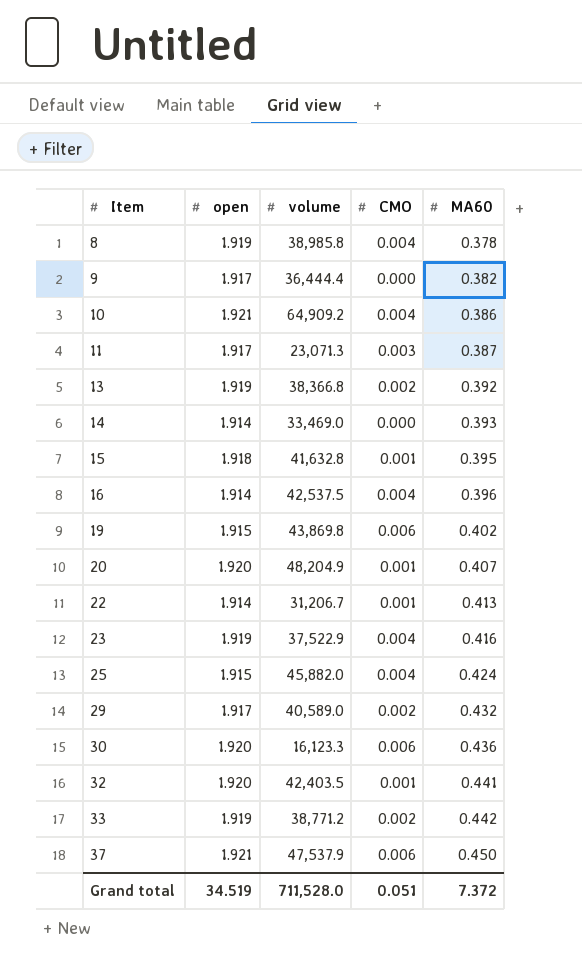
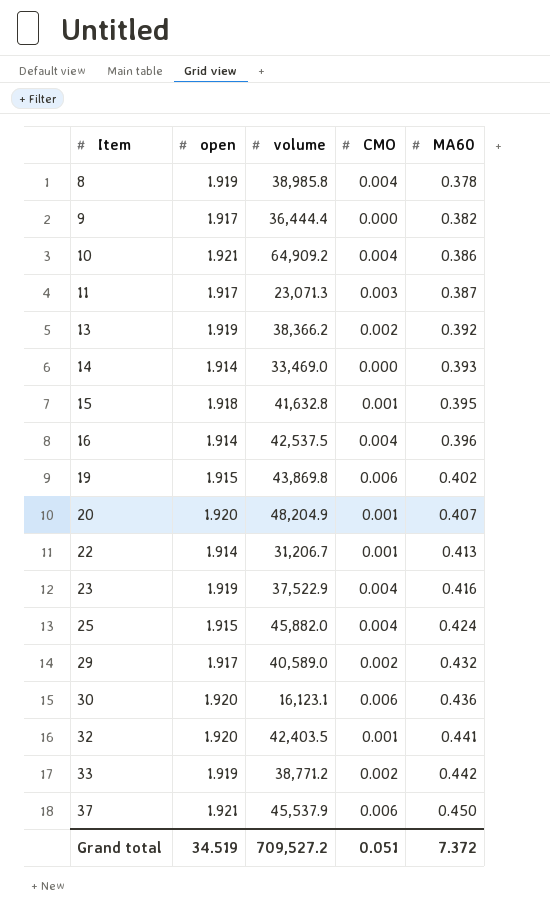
13 | volume: 38,366.8 -> 38,366.2
30 | volume: 16,123.3 -> 16,123.1
37 | volume: 47,537.9 -> 45,537.9
Grand total | volume: 711,528.0 -> 709,527.2

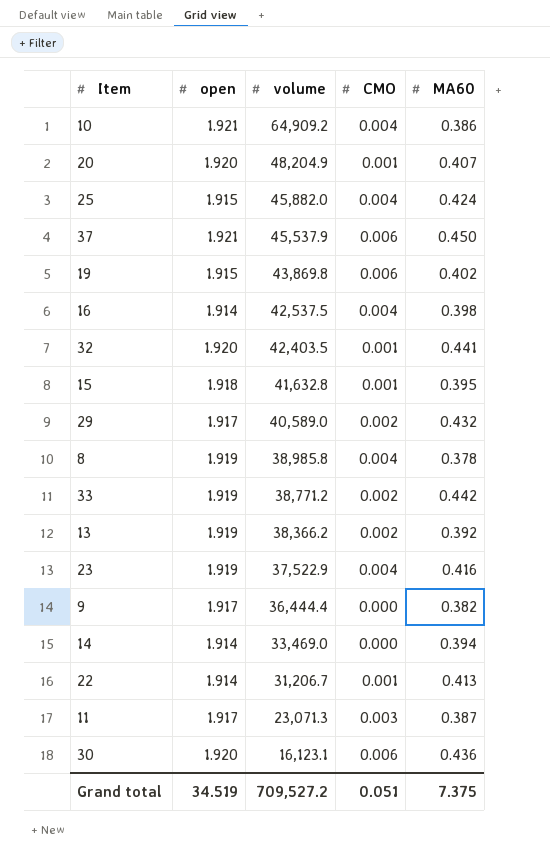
row order: Item ascending -> volume descending
16 | MA60: 0.396 -> 0.398
14 | MA60: 0.393 -> 0.394
Grand total | MA60: 7.372 -> 7.375

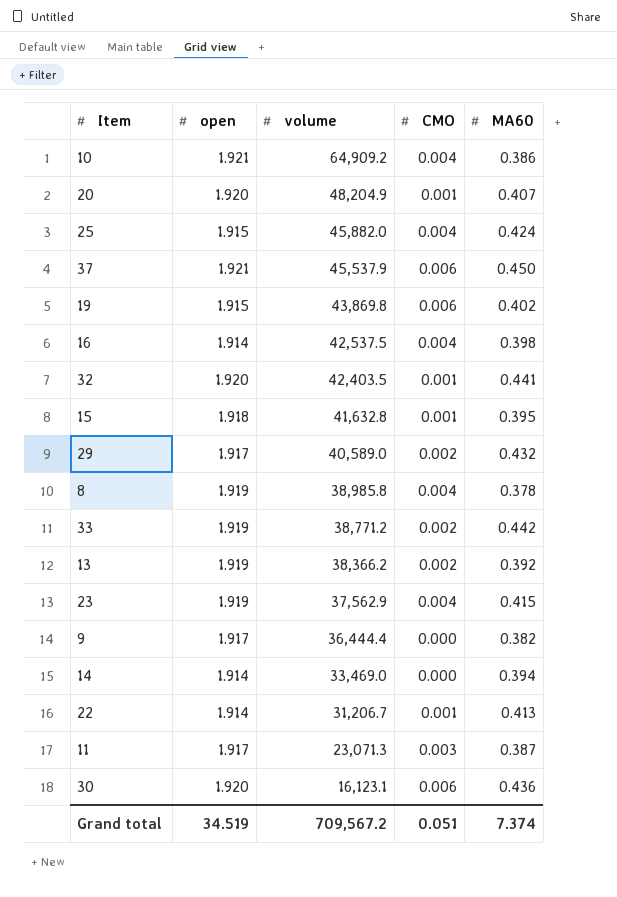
23 | volume: 37,522.9 -> 37,562.9
23 | MA60: 0.416 -> 0.415
Grand total | volume: 709,527.2 -> 709,567.2
Grand total | MA60: 7.375 -> 7.374

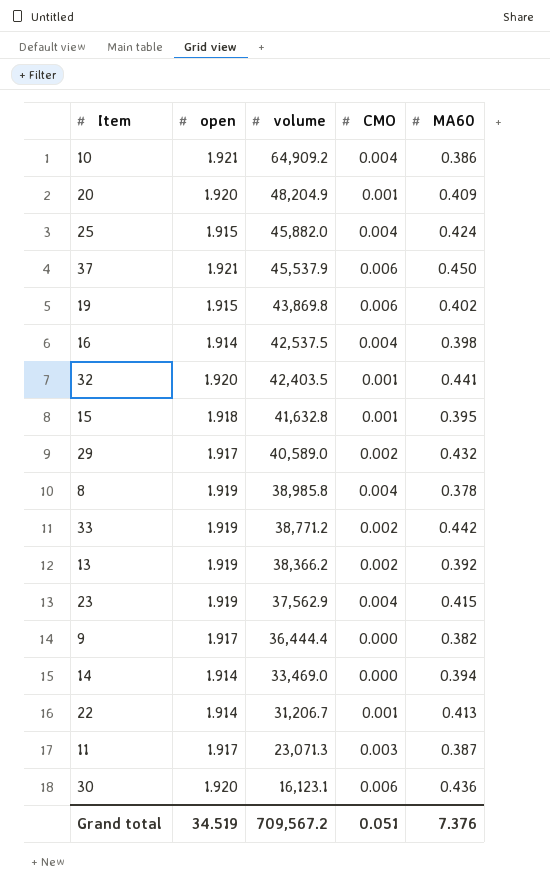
20 | MA60: 0.407 -> 0.409
Grand total | MA60: 7.374 -> 7.376

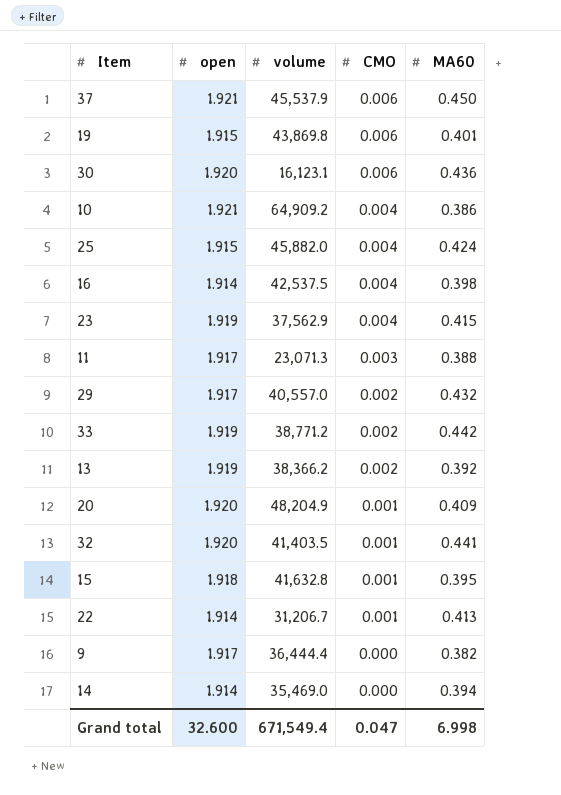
row order: volume descending -> CMO descending
row 8: 1.919 | 38,985.8 | 0.004 | 0.378 -> none
19 | MA60: 0.402 -> 0.401
11 | MA60: 0.387 -> 0.388
29 | volume: 40,589.0 -> 40,557.0
32 | volume: 42,403.5 -> 41,403.5
14 | volume: 33,469.0 -> 35,469.0
Grand total | open: 34.519 -> 32.600
Grand total | volume: 709,567.2 -> 671,549.4
Grand total | CMO: 0.051 -> 0.047
Grand total | MA60: 7.376 -> 6.998

